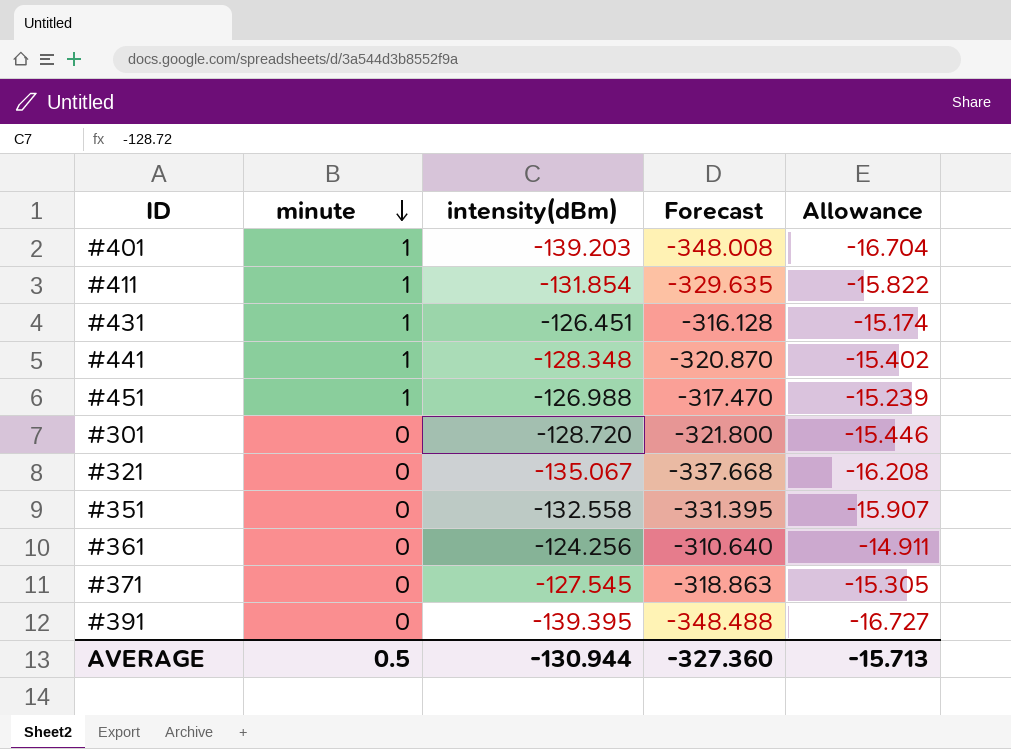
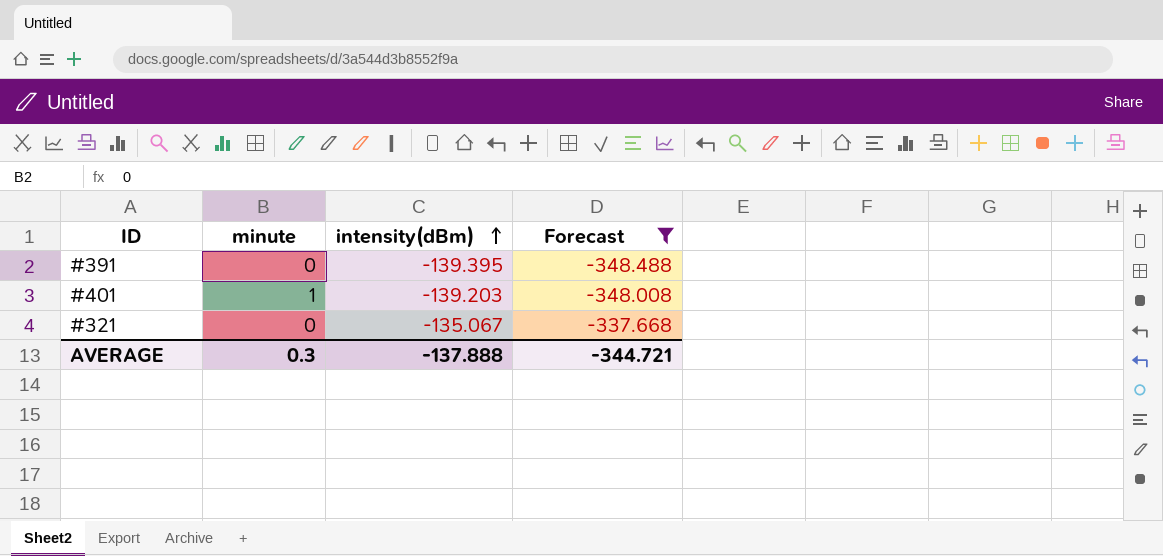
filter: none -> Forecast <= -337.668
row order: minute descending -> intensity(dBm) ascending
column Allowance | formula: [intensity(dBm)] * 0.12 -> none
AVERAGE | minute: 0.5 -> 0.3
AVERAGE | intensity(dBm): -130.944 -> -137.888
AVERAGE | Forecast: -327.360 -> -344.721

